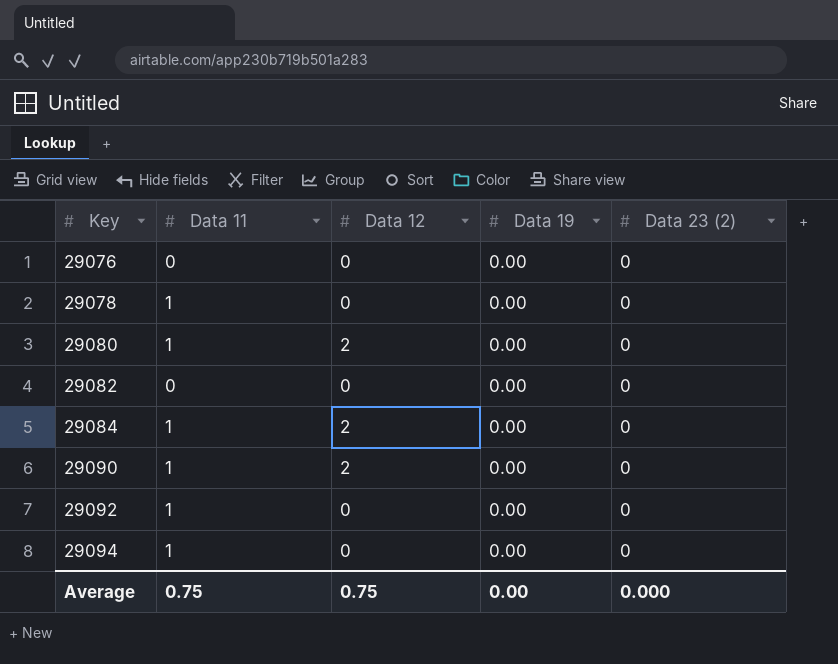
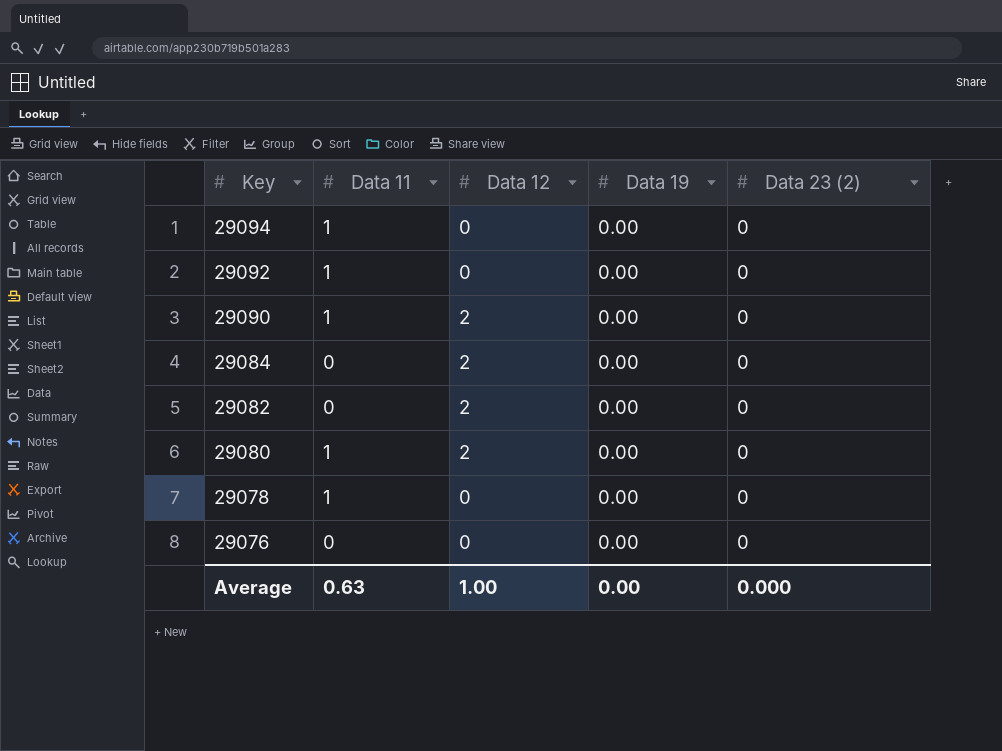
row order: Key ascending -> Key descending
29084 | Data 11: 1 -> 0
29082 | Data 12: 0 -> 2
Average | Data 11: 0.75 -> 0.63
Average | Data 12: 0.75 -> 1.00

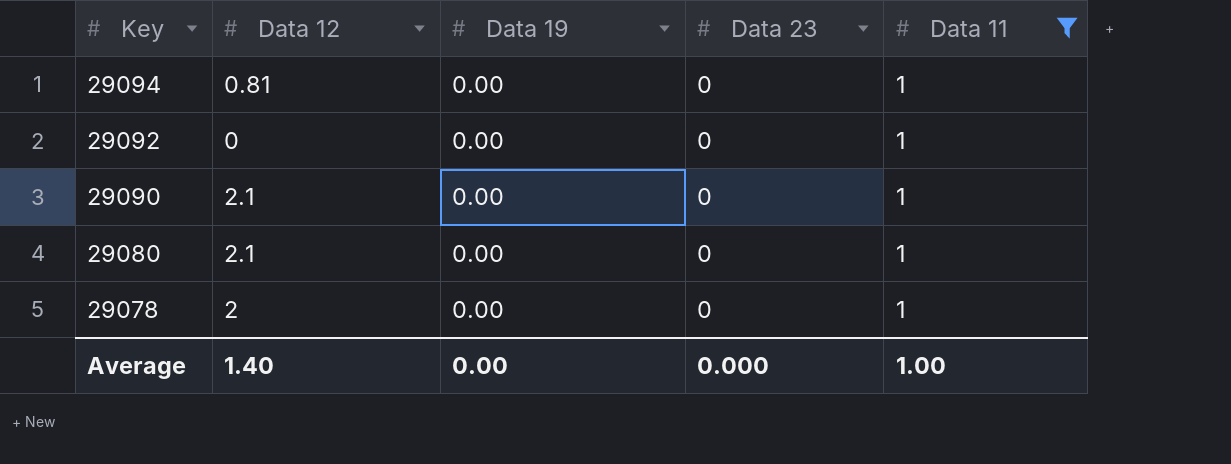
filter: none -> Data 11 = 1
column name: Data 23 (2) -> Data 23
column Data 11 | position: 2 -> 5
29094 | Data 12: 0 -> 0.81
29090 | Data 12: 2 -> 2.1
29080 | Data 12: 2 -> 2.1
29078 | Data 12: 0 -> 2
Average | Data 12: 1.00 -> 1.40
Average | Data 11: 0.63 -> 1.00

